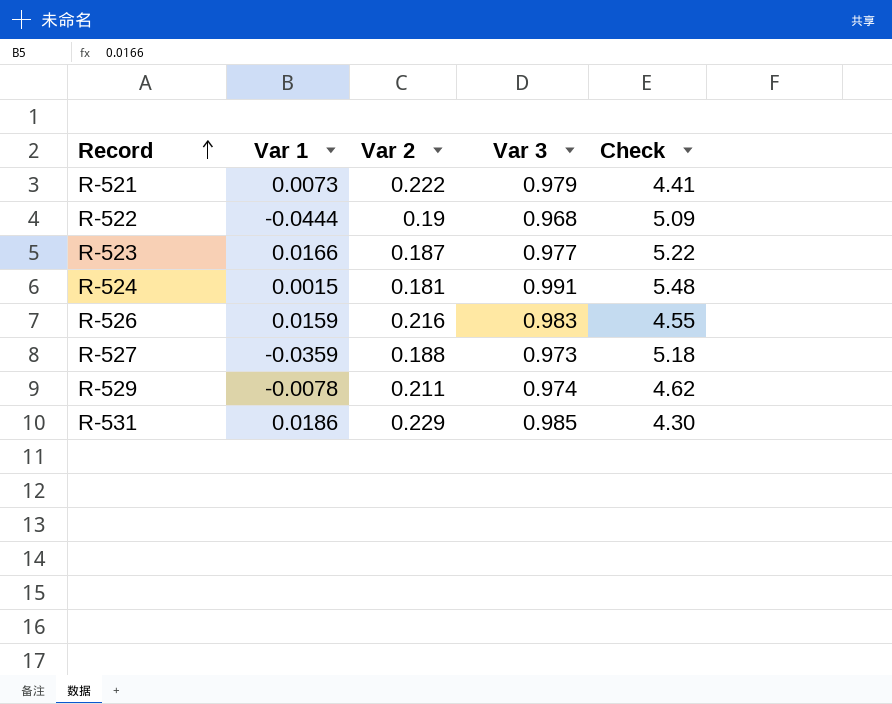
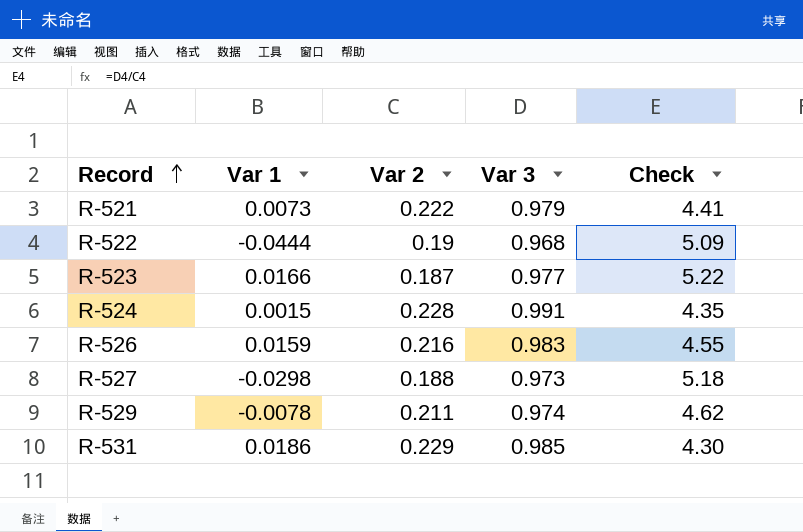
R-524 | Var 2: 0.181 -> 0.228
R-524 | Check: 5.48 -> 4.35
R-527 | Var 1: -0.0359 -> -0.0298

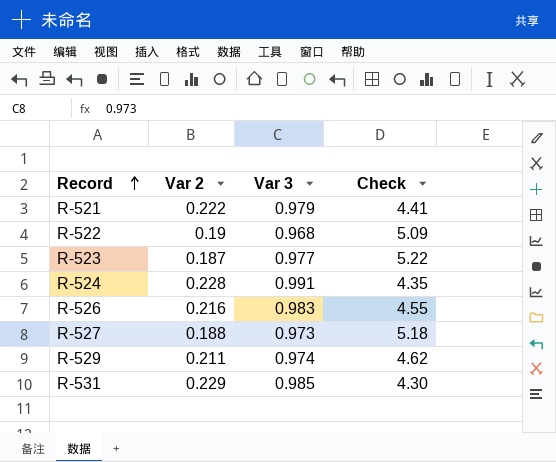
column Var 1 | position: 2 -> none

